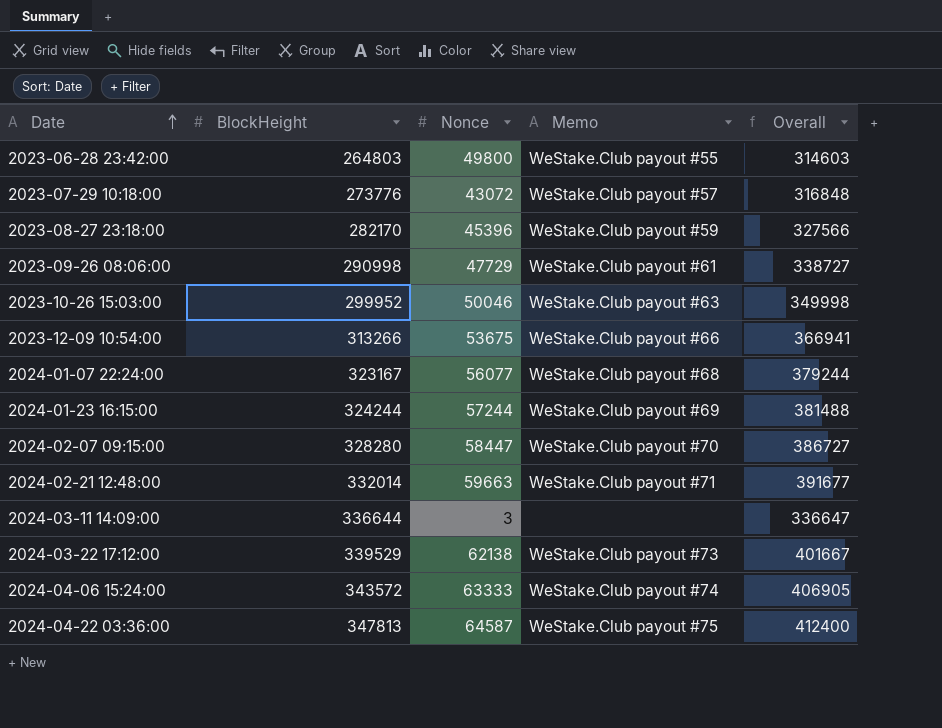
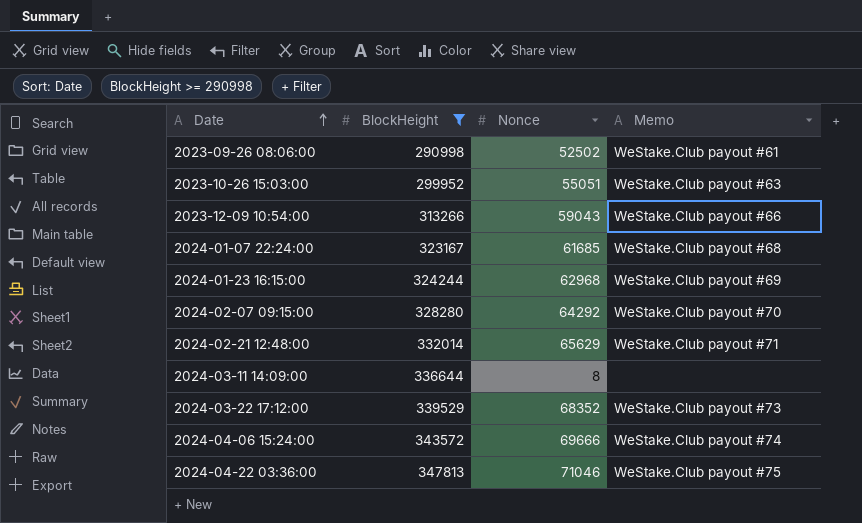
filter: none -> BlockHeight >= 290998
column Overall | formula: [BlockHeight] + [Nonce] -> none
2023-09-26 08:06:00 | Nonce: 47729 -> 52502
2023-10-26 15:03:00 | Nonce: 50046 -> 55051
2023-12-09 10:54:00 | Nonce: 53675 -> 59043
2024-01-07 22:24:00 | Nonce: 56077 -> 61685
2024-01-23 16:15:00 | Nonce: 57244 -> 62968
2024-02-07 09:15:00 | Nonce: 58447 -> 64292
2024-02-21 12:48:00 | Nonce: 59663 -> 65629
2024-03-11 14:09:00 | Nonce: 3 -> 8
2024-03-22 17:12:00 | Nonce: 62138 -> 68352
2024-04-06 15:24:00 | Nonce: 63333 -> 69666
2024-04-22 03:36:00 | Nonce: 64587 -> 71046

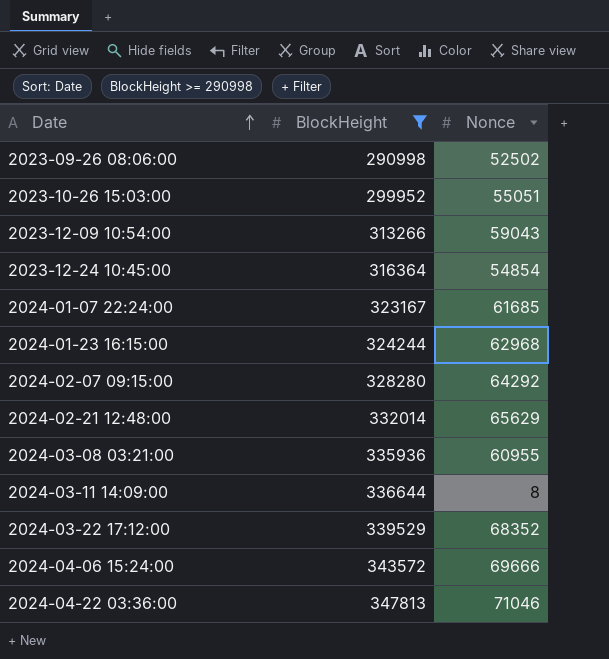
column Memo | position: 4 -> none
row 2023-12-24 10:45:00: none -> 316364 | 54854
row 2024-03-08 03:21:00: none -> 335936 | 60955

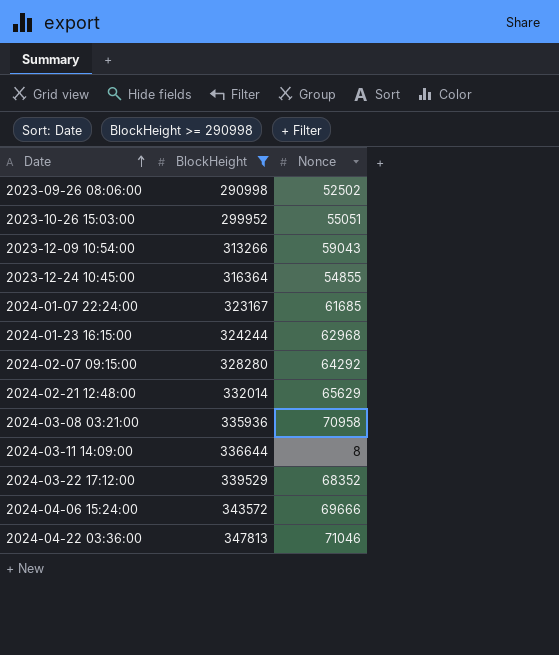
2023-12-24 10:45:00 | Nonce: 54854 -> 54855
2024-03-08 03:21:00 | Nonce: 60955 -> 70958

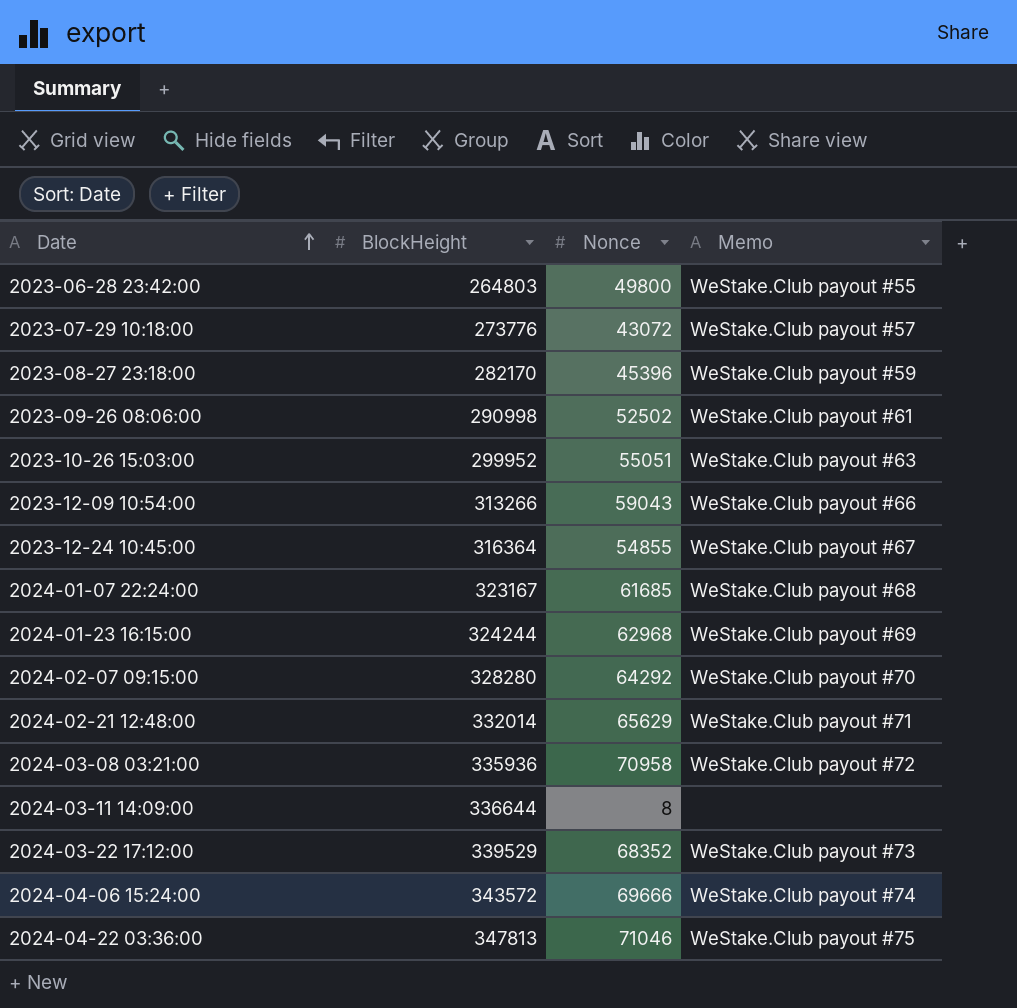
filter: BlockHeight >= 290998 -> none
column Memo | position: none -> 4

